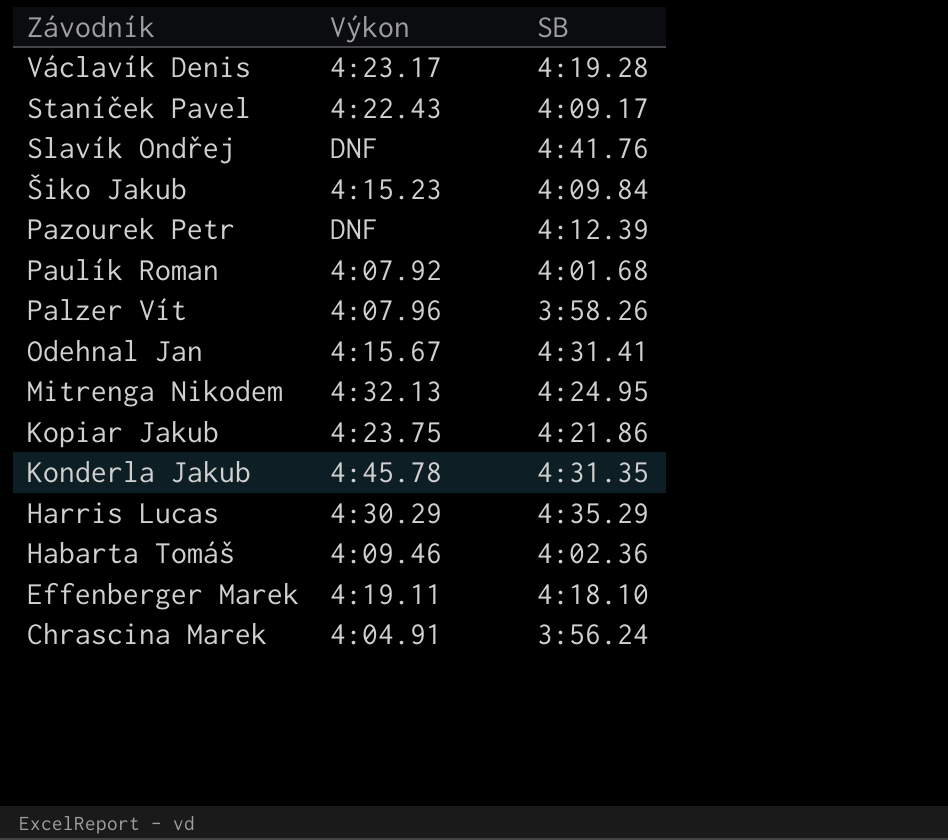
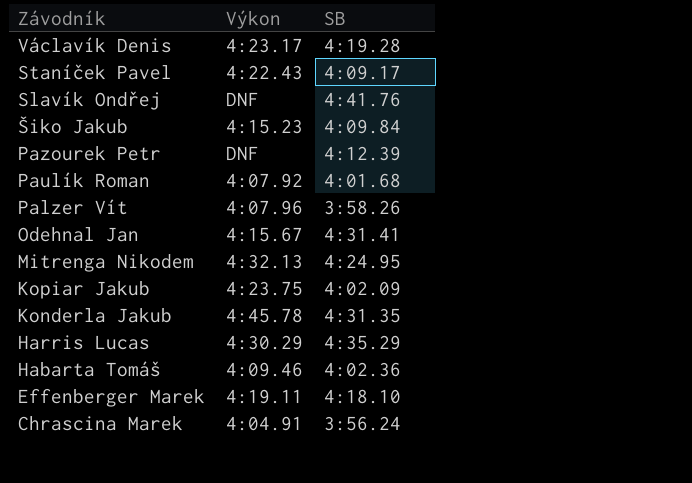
Kopiar Jakub | SB: 4:21.86 -> 4:02.09

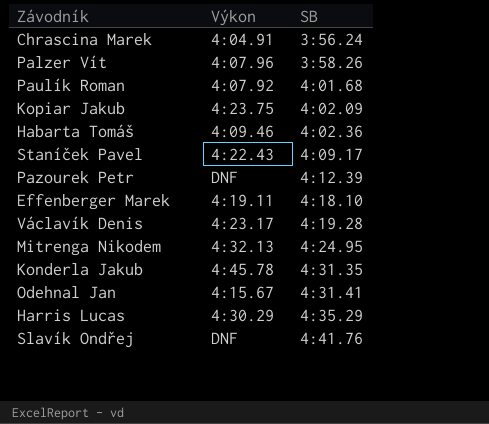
row order: Závodník descending -> SB ascending
row Šiko Jakub: 4:15.23 | 4:09.84 -> none

